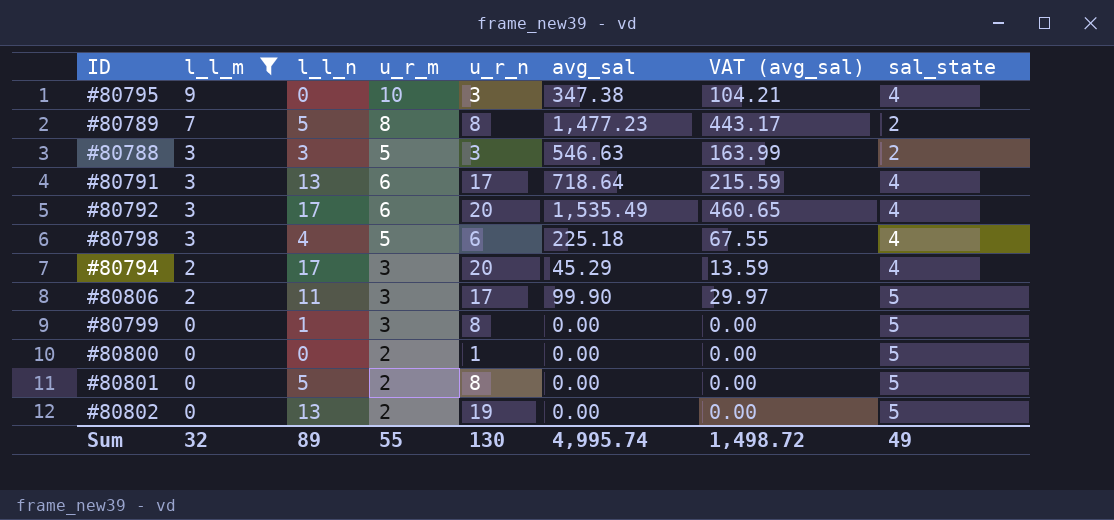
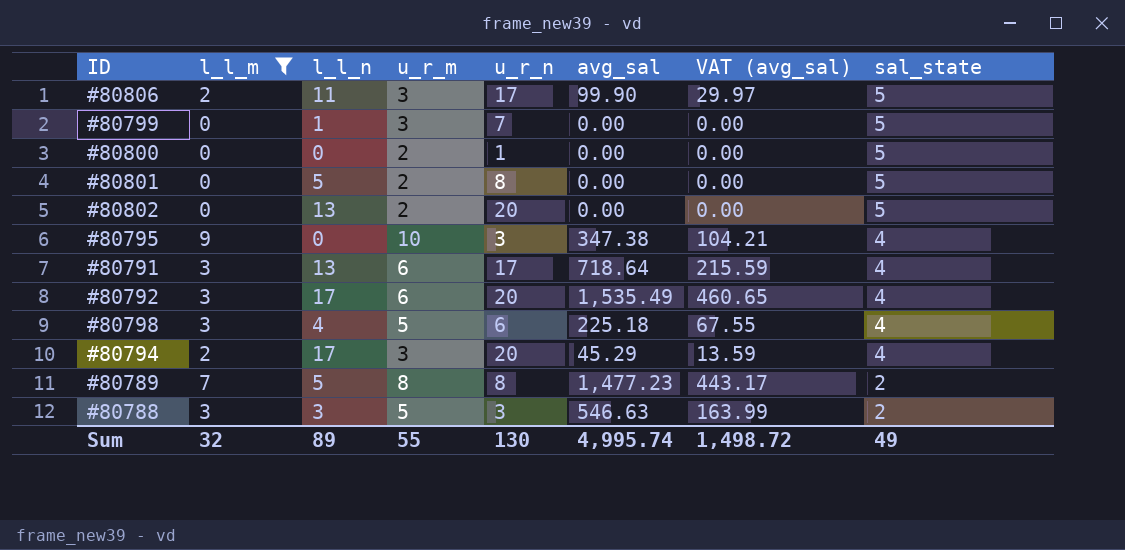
row order: l_l_m descending -> sal_state descending
#80799 | u_r_n: 8 -> 7
#80802 | u_r_n: 19 -> 20

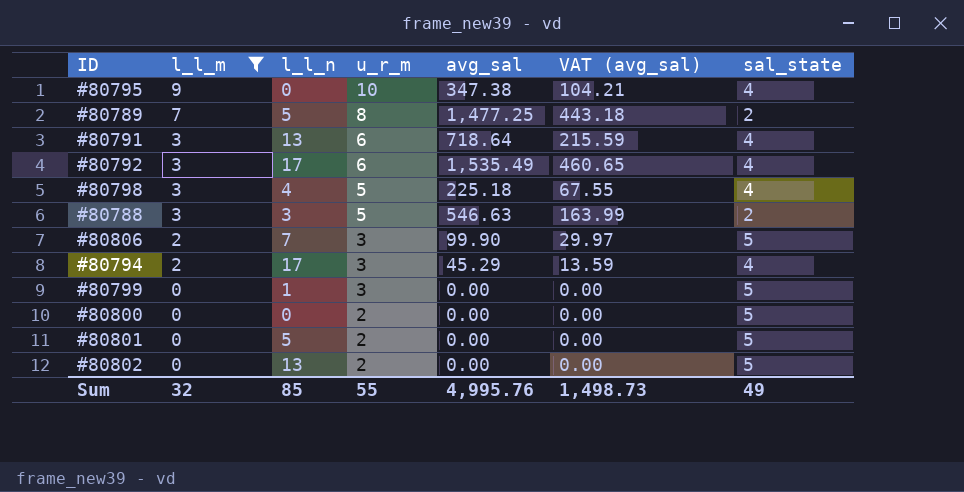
row order: sal_state descending -> l_l_m descending
column u_r_n | position: 5 -> none
#80789 | avg_sal: 1,477.23 -> 1,477.25
#80789 | VAT (avg_sal): 443.17 -> 443.18
#80806 | l_l_n: 11 -> 7
Sum | l_l_n: 89 -> 85
Sum | avg_sal: 4,995.74 -> 4,995.76
Sum | VAT (avg_sal): 1,498.72 -> 1,498.73

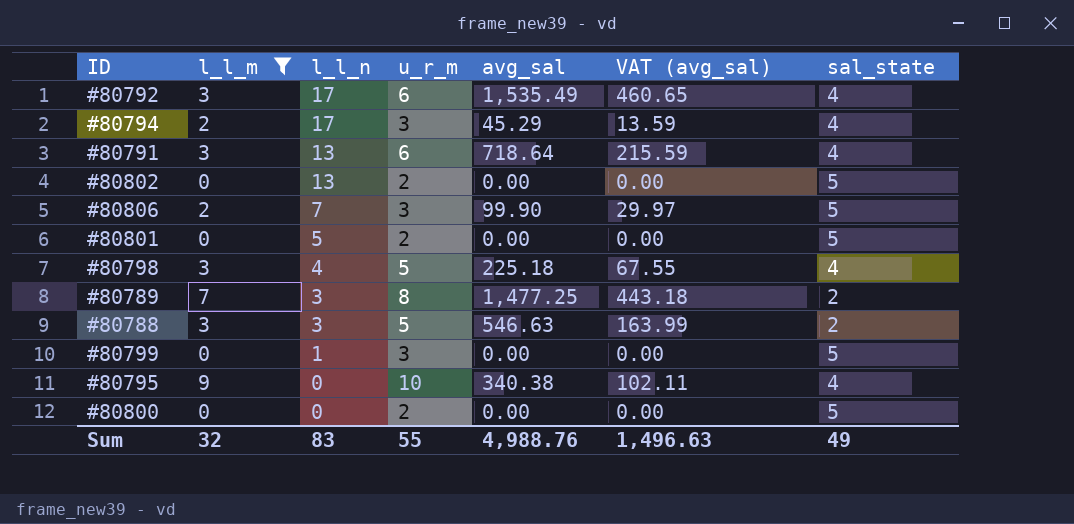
row order: l_l_m descending -> l_l_n descending
#80789 | l_l_n: 5 -> 3
#80795 | avg_sal: 347.38 -> 340.38
#80795 | VAT (avg_sal): 104.21 -> 102.11
Sum | l_l_n: 85 -> 83
Sum | avg_sal: 4,995.76 -> 4,988.76
Sum | VAT (avg_sal): 1,498.73 -> 1,496.63

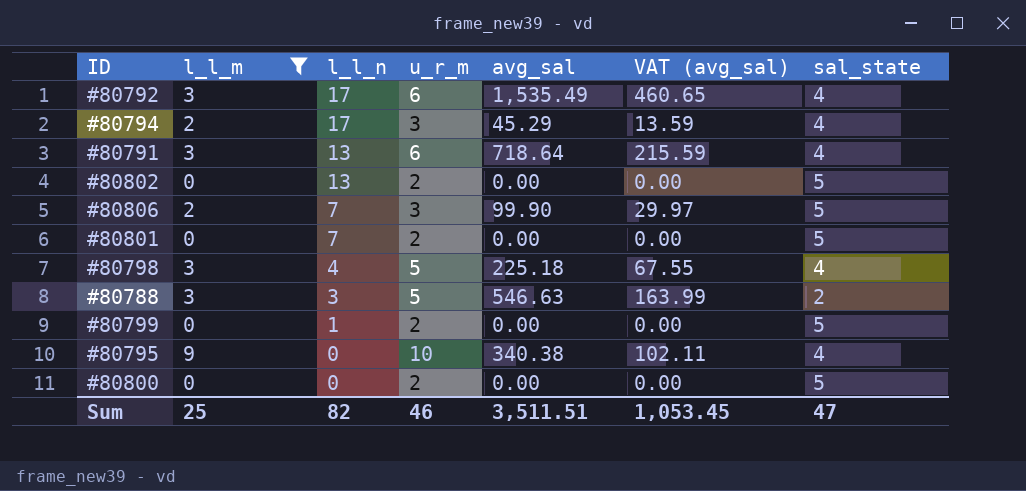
row #80789: 7 | 3 | 8 | 1,477.25 | 443.18 | 2 -> none
#80801 | l_l_n: 5 -> 7
#80799 | u_r_m: 3 -> 2
Sum | l_l_m: 32 -> 25
Sum | l_l_n: 83 -> 82
Sum | u_r_m: 55 -> 46
Sum | avg_sal: 4,988.76 -> 3,511.51
Sum | VAT (avg_sal): 1,496.63 -> 1,053.45
Sum | sal_state: 49 -> 47

